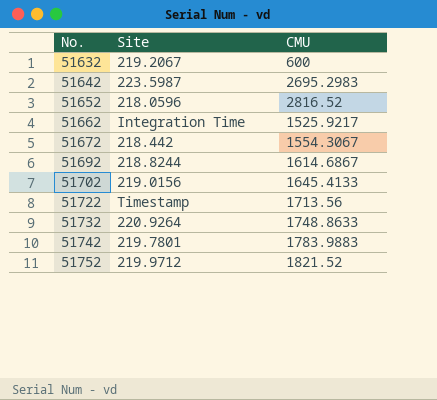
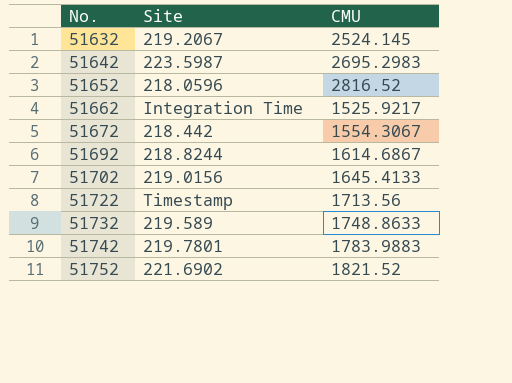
51632 | CMU: 600 -> 2524.145
51732 | Site: 220.9264 -> 219.589
51752 | Site: 219.9712 -> 221.6902

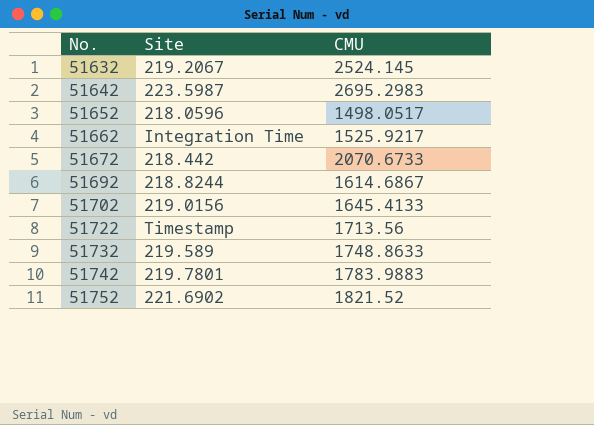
51652 | CMU: 2816.52 -> 1498.0517
51672 | CMU: 1554.3067 -> 2070.6733

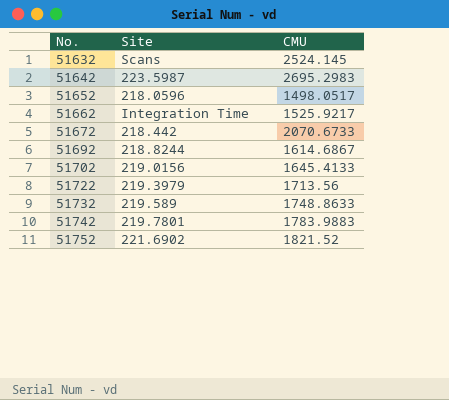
51632 | Site: 219.2067 -> Scans
51722 | Site: Timestamp -> 219.3979

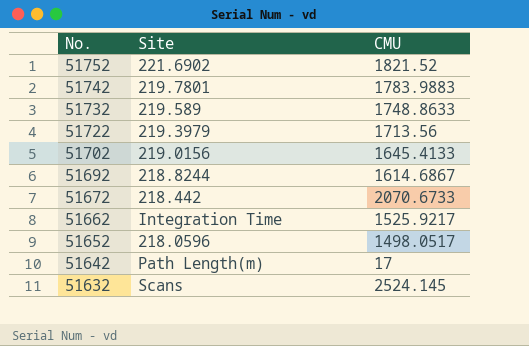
row order: No. ascending -> No. descending
51642 | Site: 223.5987 -> Path Length(m)
51642 | CMU: 2695.2983 -> 17

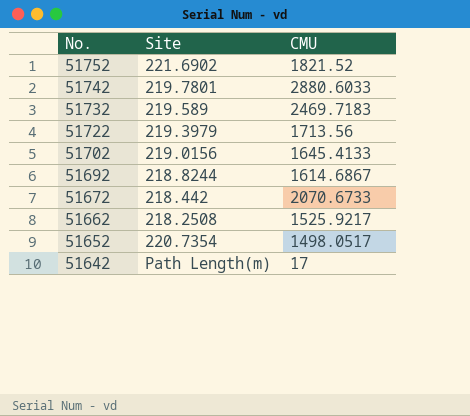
row 51632: Scans | 2524.145 -> none
51742 | CMU: 1783.9883 -> 2880.6033
51732 | CMU: 1748.8633 -> 2469.7183
51662 | Site: Integration Time -> 218.2508
51652 | Site: 218.0596 -> 220.7354

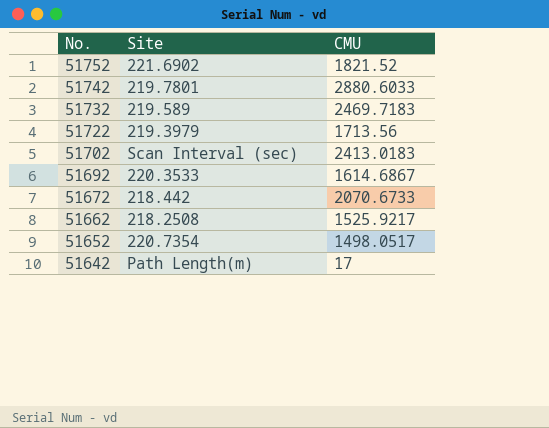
51702 | Site: 219.0156 -> Scan Interval (sec)
51702 | CMU: 1645.4133 -> 2413.0183
51692 | Site: 218.8244 -> 220.3533

